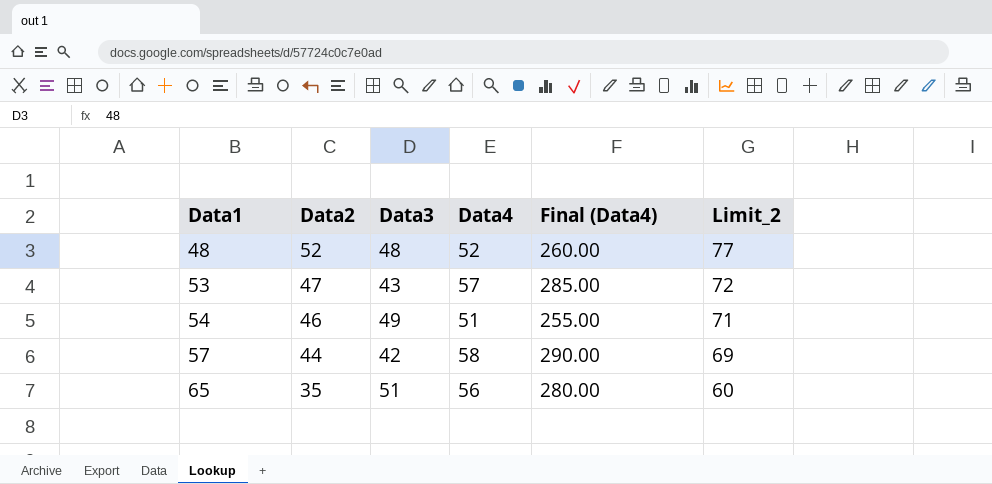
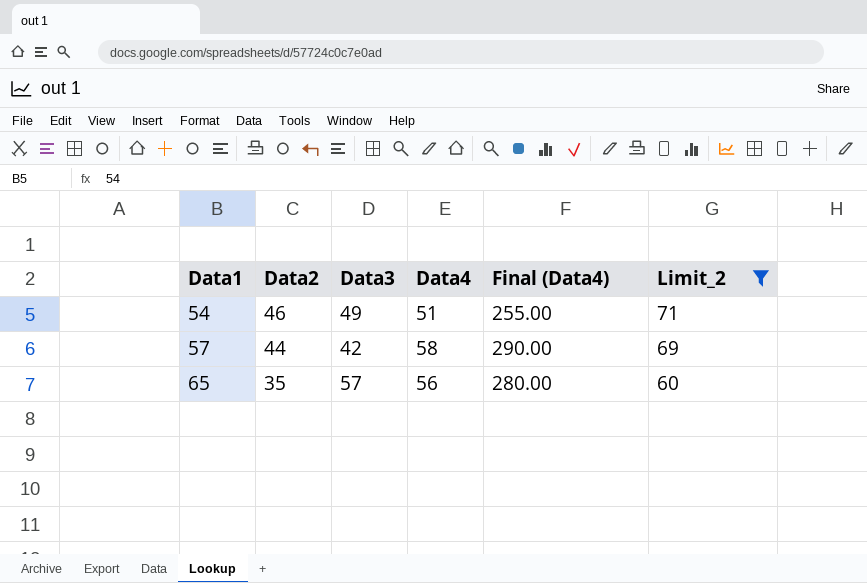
filter: none -> Limit_2 <= 71
65 | Data3: 51 -> 57

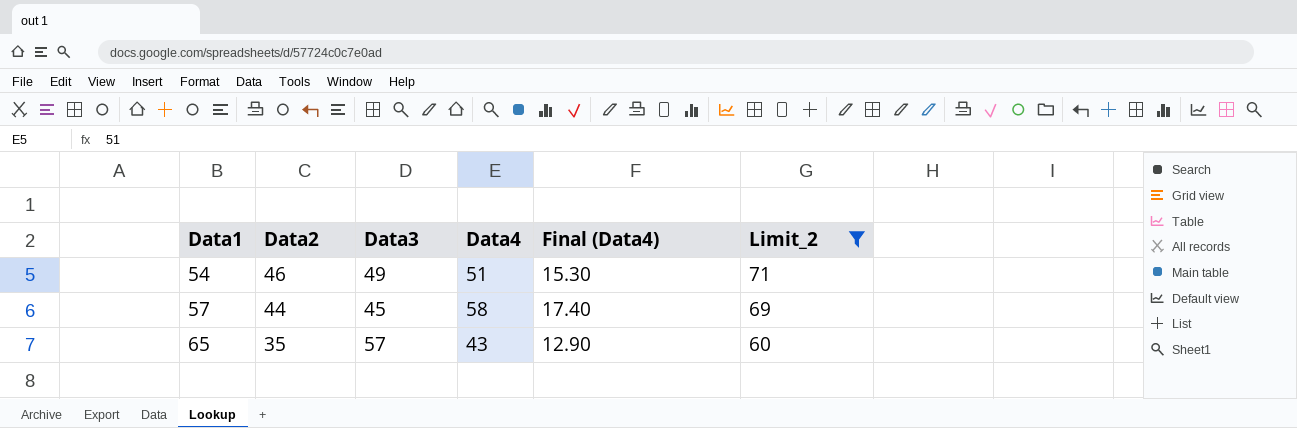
column Final (Data4) | formula: [Data4] * 5 -> [Data4] * 0.3
57 | Data3: 42 -> 45
65 | Data4: 56 -> 43

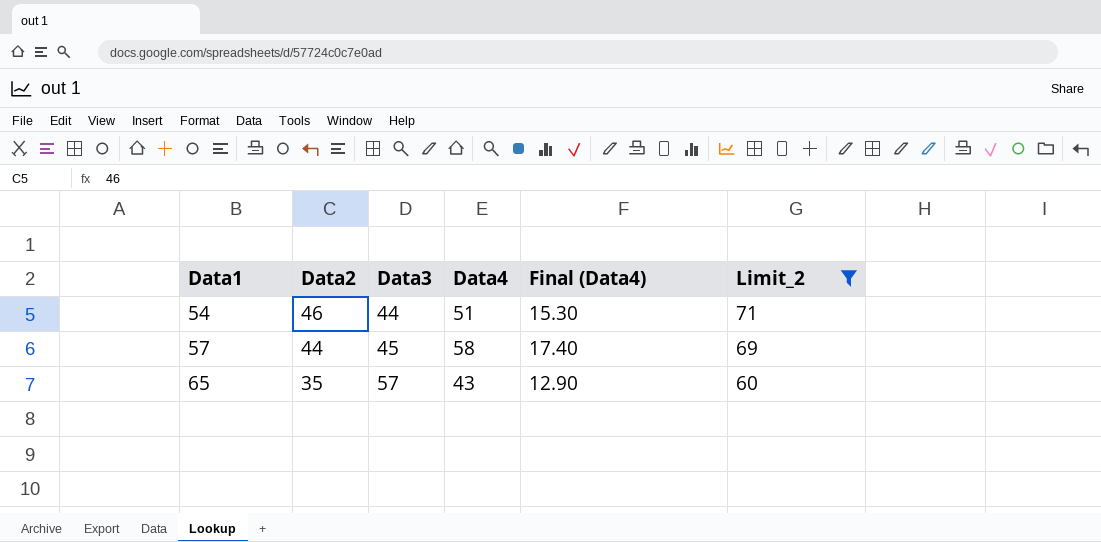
54 | Data3: 49 -> 44

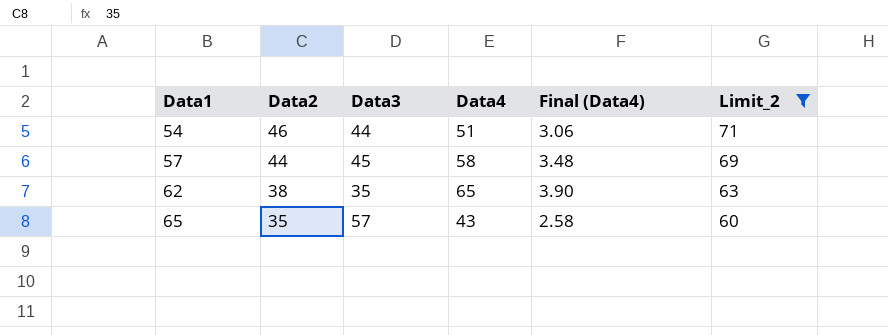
column Final (Data4) | formula: [Data4] * 0.3 -> [Data4] * 0.06
row 62: none -> 38 | 35 | 65 | 3.90 | 63

